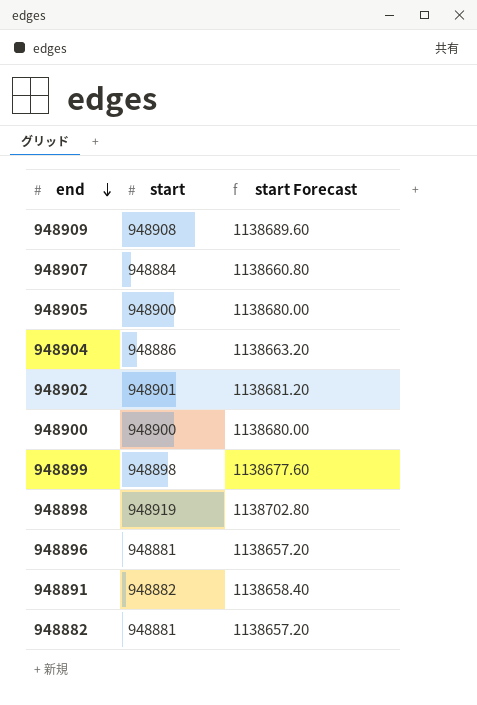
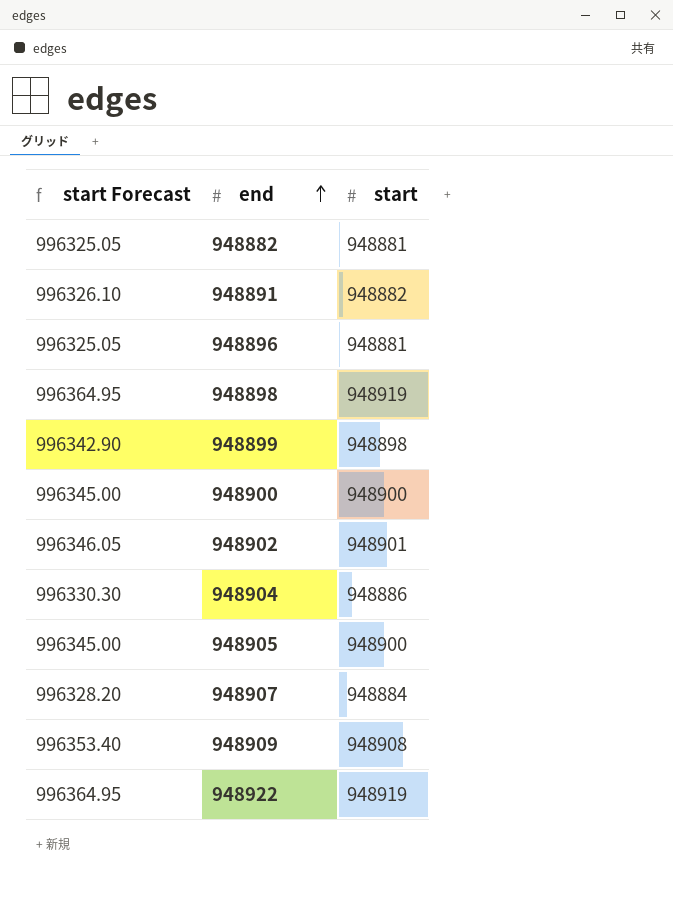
row order: end descending -> end ascending
column start Forecast | formula: [start] * 1.2 -> [start] * 1.05
column start Forecast | position: 3 -> 1
row 948922: none -> 996364.95 | 948919

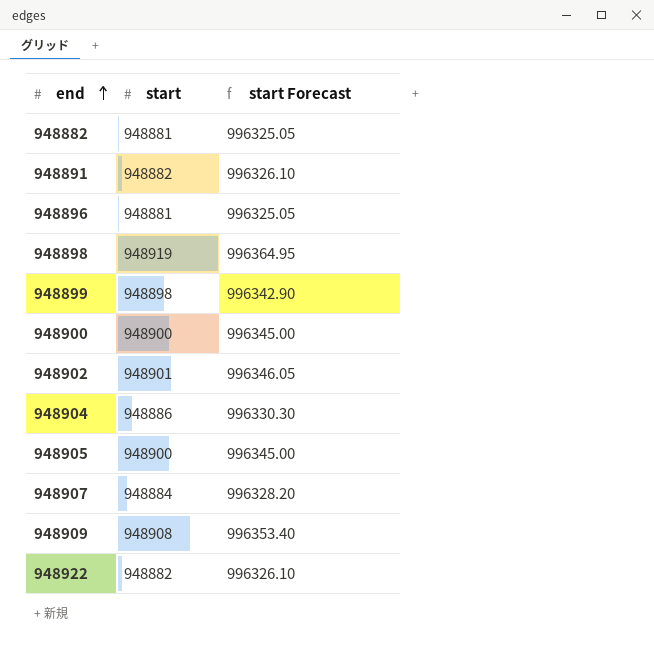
column start Forecast | position: 1 -> 3
948922 | start: 948919 -> 948882
948922 | start Forecast: 996364.95 -> 996326.10

